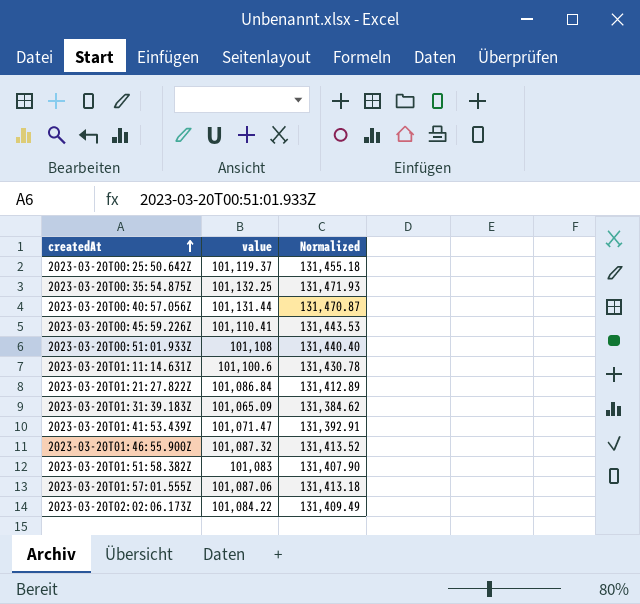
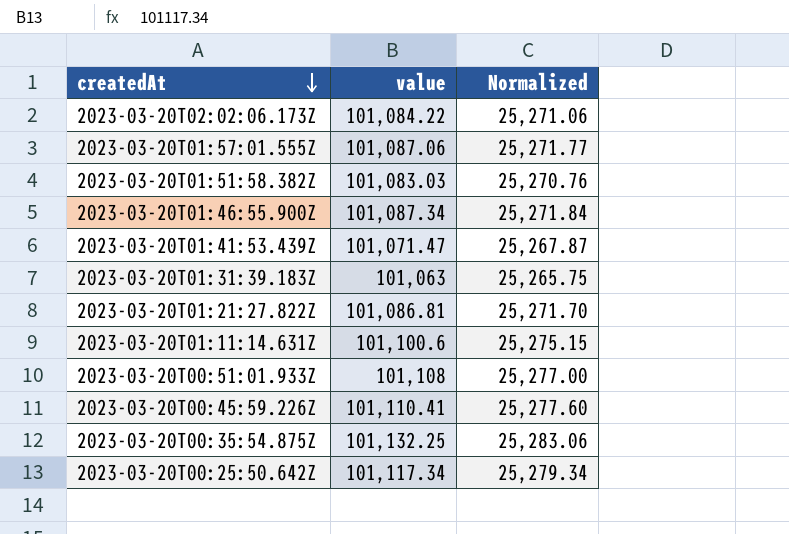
row order: createdAt ascending -> createdAt descending
column Normalized | formula: [value] * 1.3 -> [value] * 0.25
row 2023-03-20T00:40:57.056Z: 101,131.44 | 131,470.87 -> none
2023-03-20T01:51:58.382Z | value: 101,083 -> 101,083.03
2023-03-20T01:46:55.900Z | value: 101,087.32 -> 101,087.34
2023-03-20T01:31:39.183Z | value: 101,065.09 -> 101,063
2023-03-20T01:21:27.822Z | value: 101,086.84 -> 101,086.81
2023-03-20T00:25:50.642Z | value: 101,119.37 -> 101,117.34

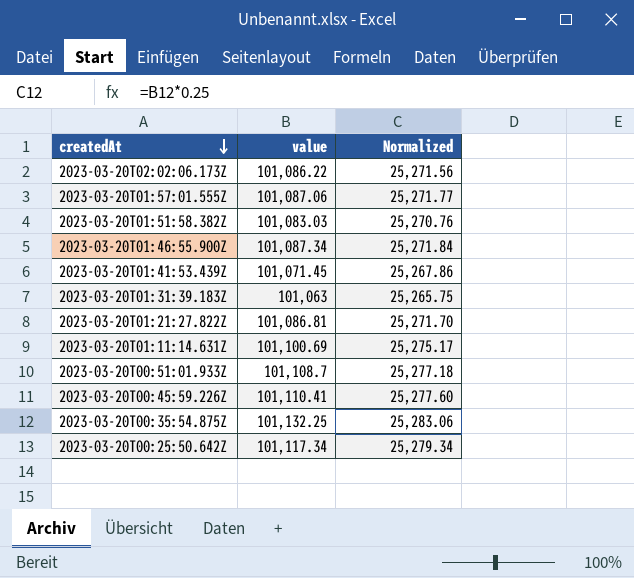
2023-03-20T02:02:06.173Z | value: 101,084.22 -> 101,086.22
2023-03-20T02:02:06.173Z | Normalized: 25,271.06 -> 25,271.56
2023-03-20T01:41:53.439Z | value: 101,071.47 -> 101,071.45
2023-03-20T01:41:53.439Z | Normalized: 25,267.87 -> 25,267.86
2023-03-20T01:11:14.631Z | value: 101,100.6 -> 101,100.69
2023-03-20T01:11:14.631Z | Normalized: 25,275.15 -> 25,275.17
2023-03-20T00:51:01.933Z | value: 101,108 -> 101,108.7
2023-03-20T00:51:01.933Z | Normalized: 25,277.00 -> 25,277.18

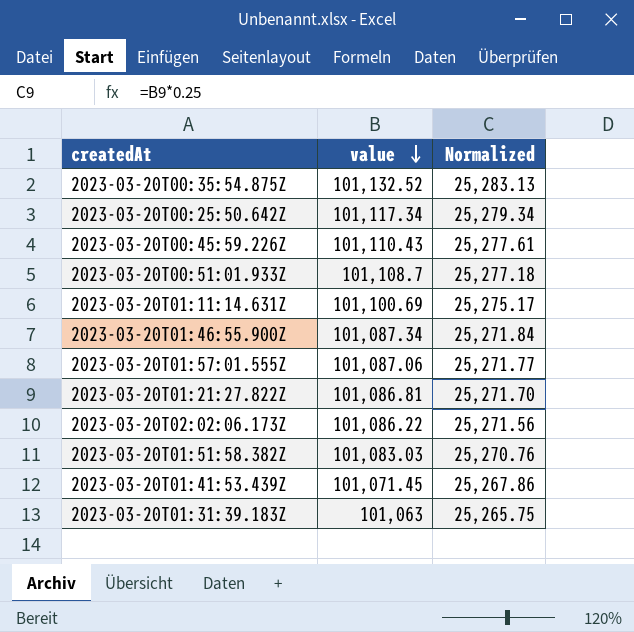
row order: createdAt descending -> value descending
2023-03-20T00:35:54.875Z | value: 101,132.25 -> 101,132.52
2023-03-20T00:35:54.875Z | Normalized: 25,283.06 -> 25,283.13
2023-03-20T00:45:59.226Z | value: 101,110.41 -> 101,110.43
2023-03-20T00:45:59.226Z | Normalized: 25,277.60 -> 25,277.61

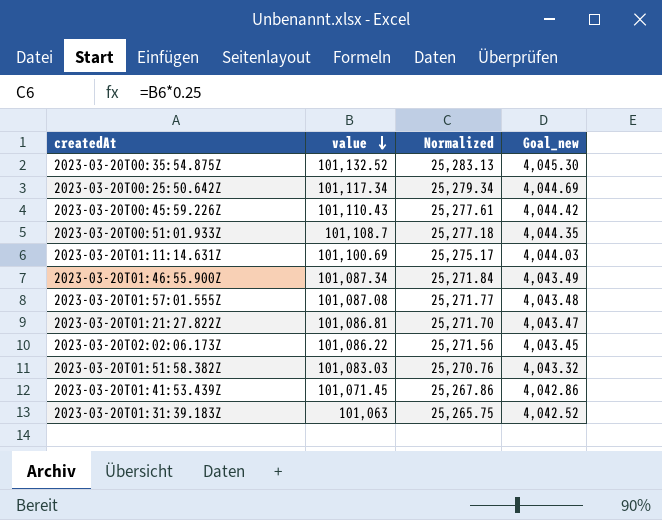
column Goal_new | formula: none -> [value] * 0.04
2023-03-20T01:57:01.555Z | value: 101,087.06 -> 101,087.08

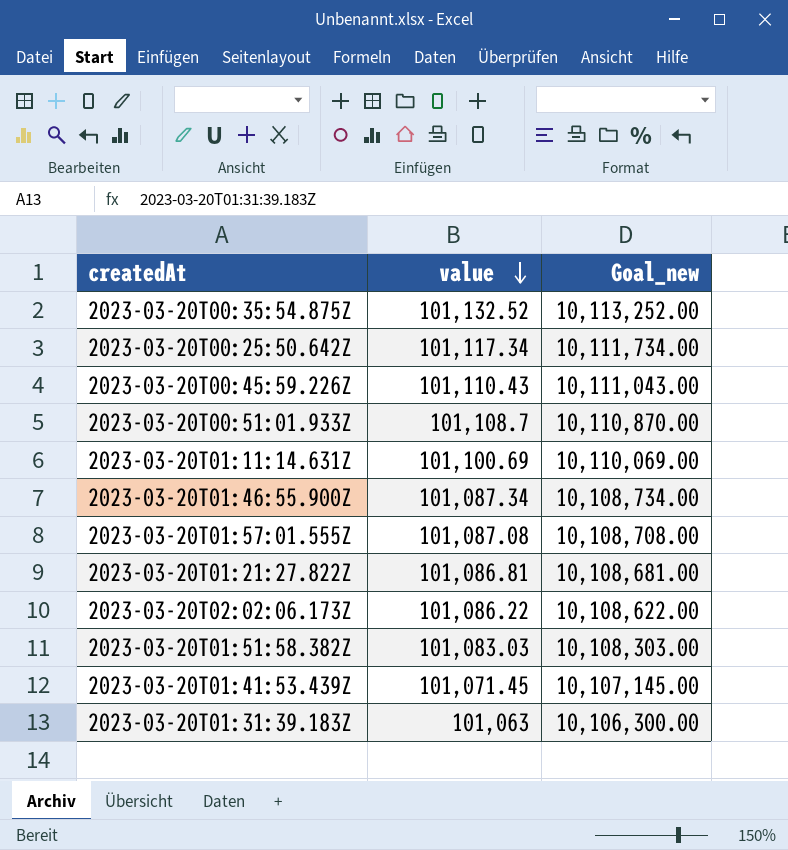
column Normalized | formula: [value] * 0.25 -> none
column Goal_new | formula: [value] * 0.04 -> [value] * 100

